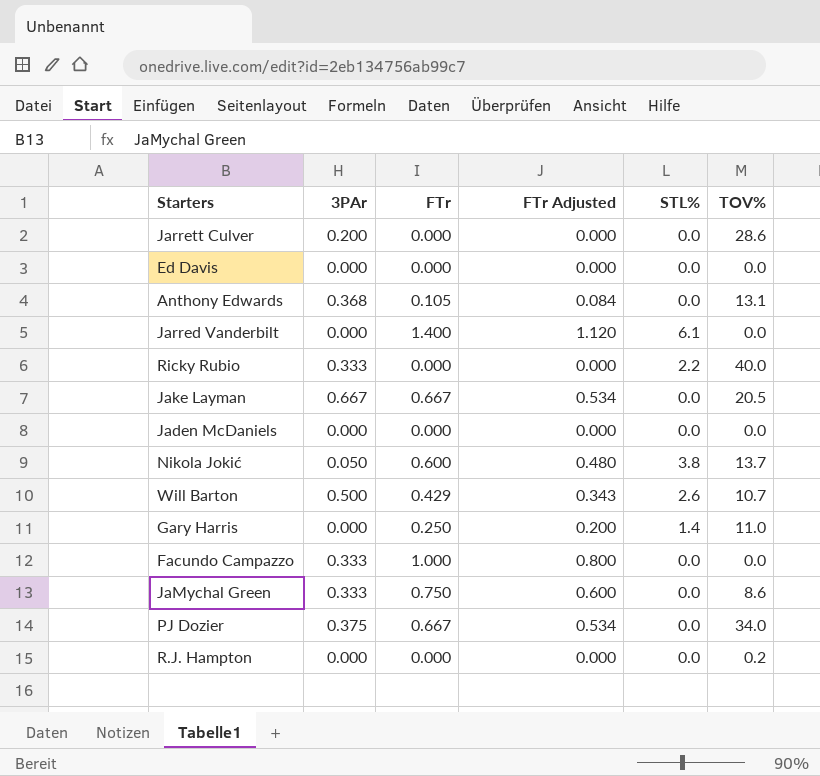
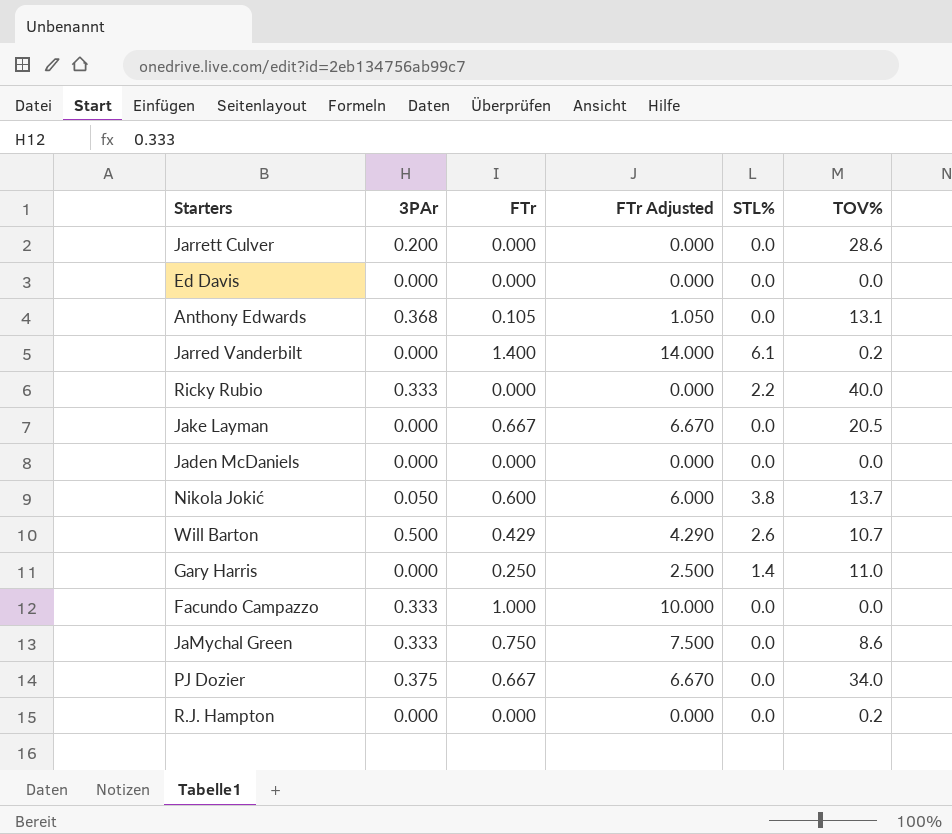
column FTr Adjusted | formula: [FTr] * 0.8 -> [FTr] * 10
Jarred Vanderbilt | TOV%: 0.0 -> 0.2
Jake Layman | 3PAr: 0.667 -> 0.000

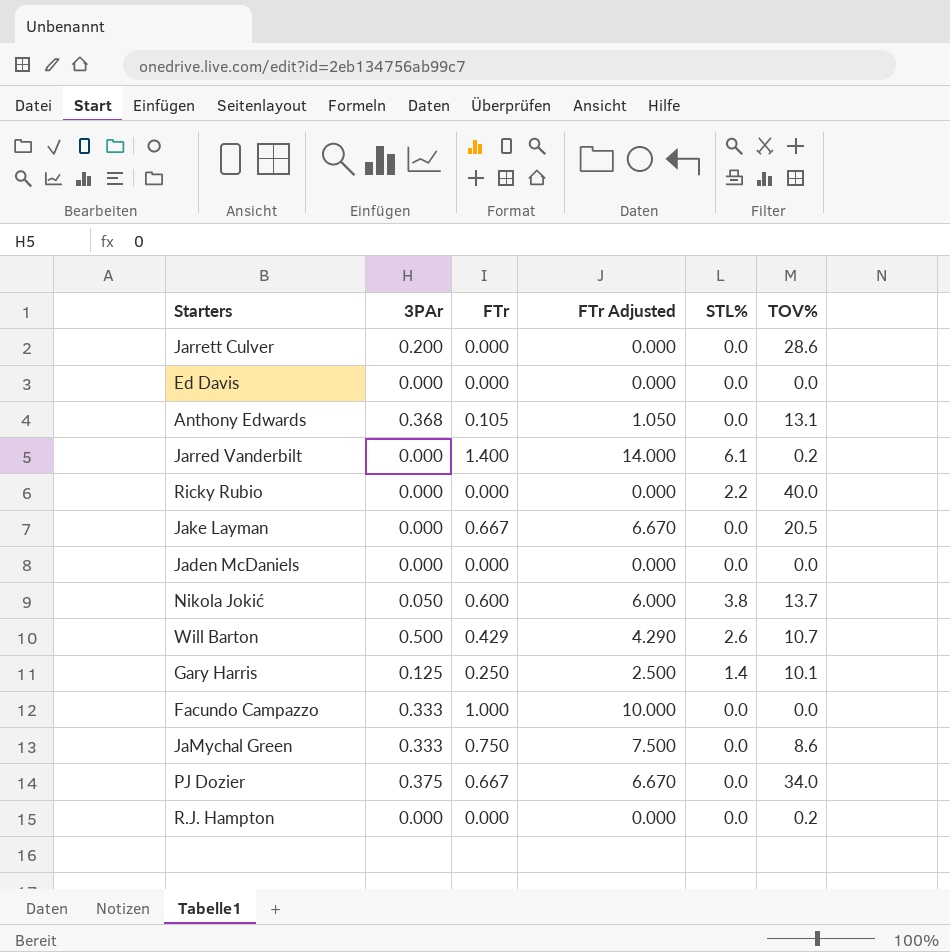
Ricky Rubio | 3PAr: 0.333 -> 0.000
Gary Harris | 3PAr: 0.000 -> 0.125
Gary Harris | TOV%: 11.0 -> 10.1

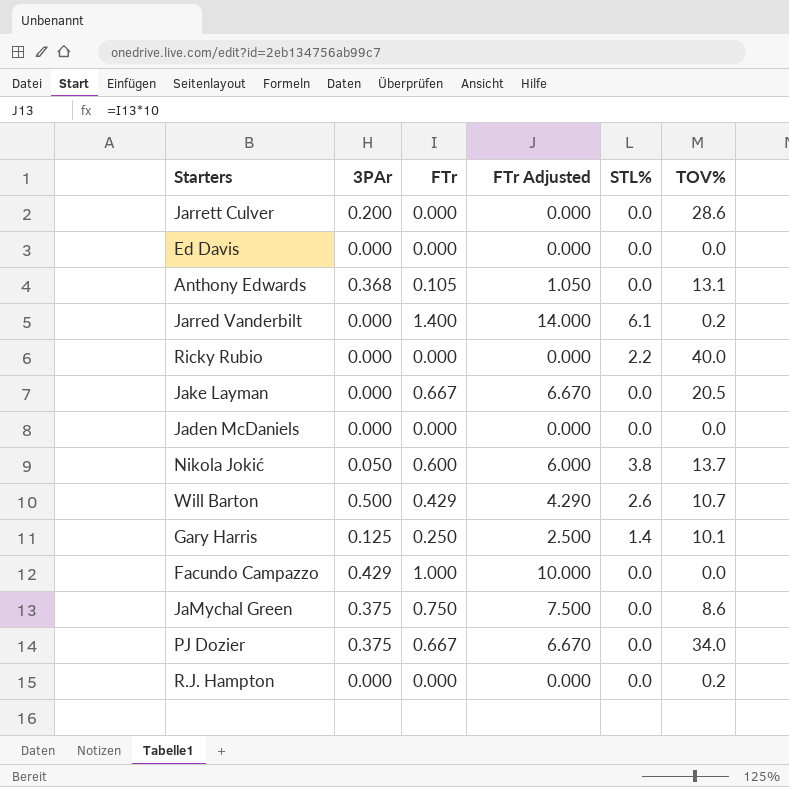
Facundo Campazzo | 3PAr: 0.333 -> 0.429
JaMychal Green | 3PAr: 0.333 -> 0.375

